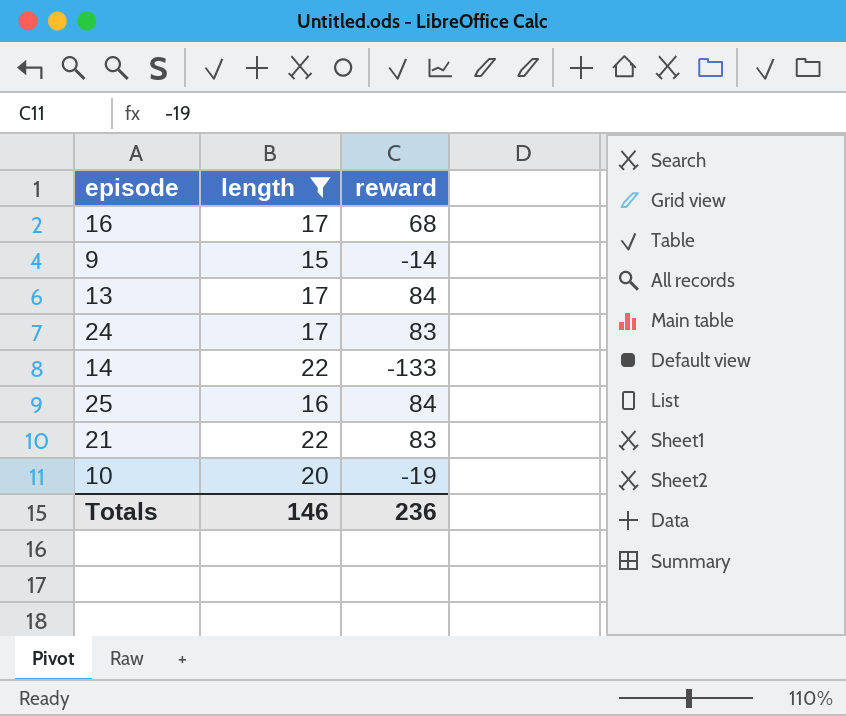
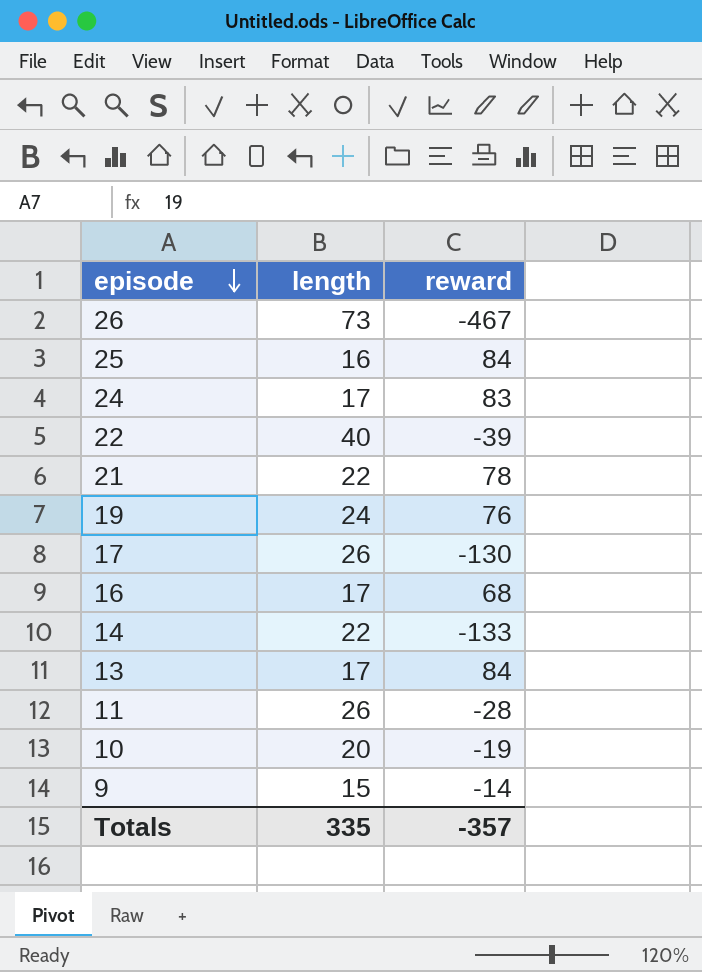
filter: length <= 22 -> none
row order: none -> episode descending
21 | reward: 83 -> 78
Totals | length: 146 -> 335
Totals | reward: 236 -> -357

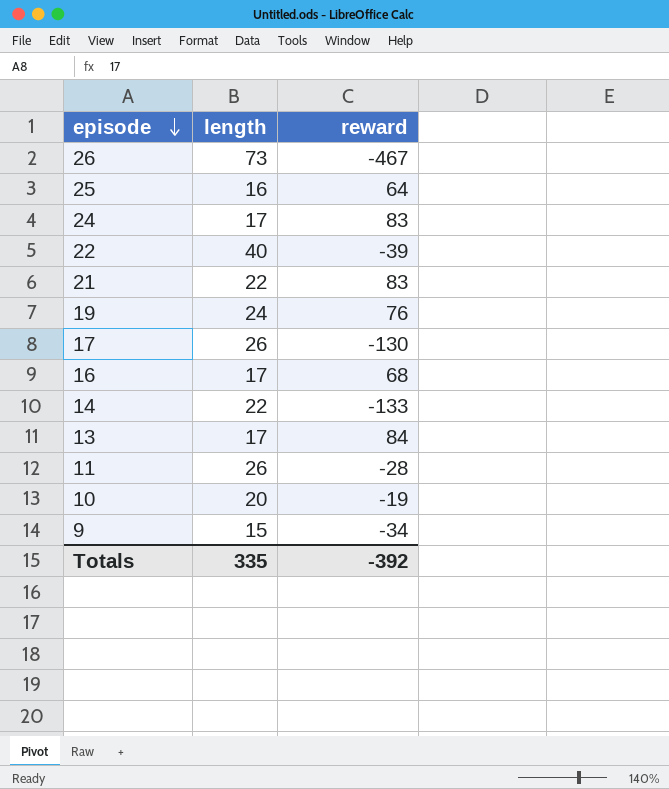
25 | reward: 84 -> 64
21 | reward: 78 -> 83
9 | reward: -14 -> -34
Totals | reward: -357 -> -392

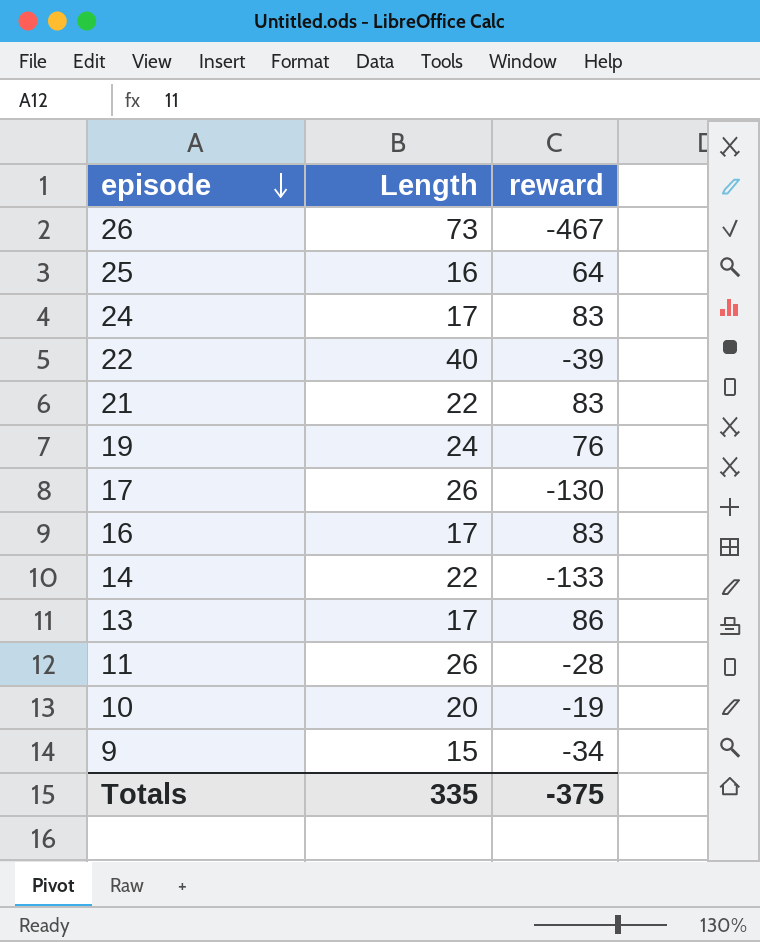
column name: length -> Length
16 | reward: 68 -> 83
13 | reward: 84 -> 86
Totals | reward: -392 -> -375

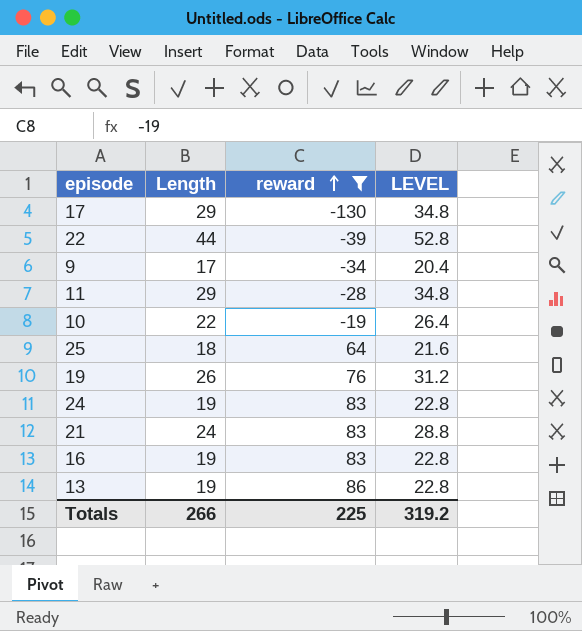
filter: none -> reward >= -130
row order: episode descending -> reward ascending
column LEVEL | formula: none -> [Length] * 1.2
17 | Length: 26 -> 29
22 | Length: 40 -> 44
9 | Length: 15 -> 17
11 | Length: 26 -> 29
10 | Length: 20 -> 22
25 | Length: 16 -> 18
19 | Length: 24 -> 26
24 | Length: 17 -> 19
21 | Length: 22 -> 24
16 | Length: 17 -> 19
13 | Length: 17 -> 19
Totals | Length: 335 -> 266
Totals | reward: -375 -> 225

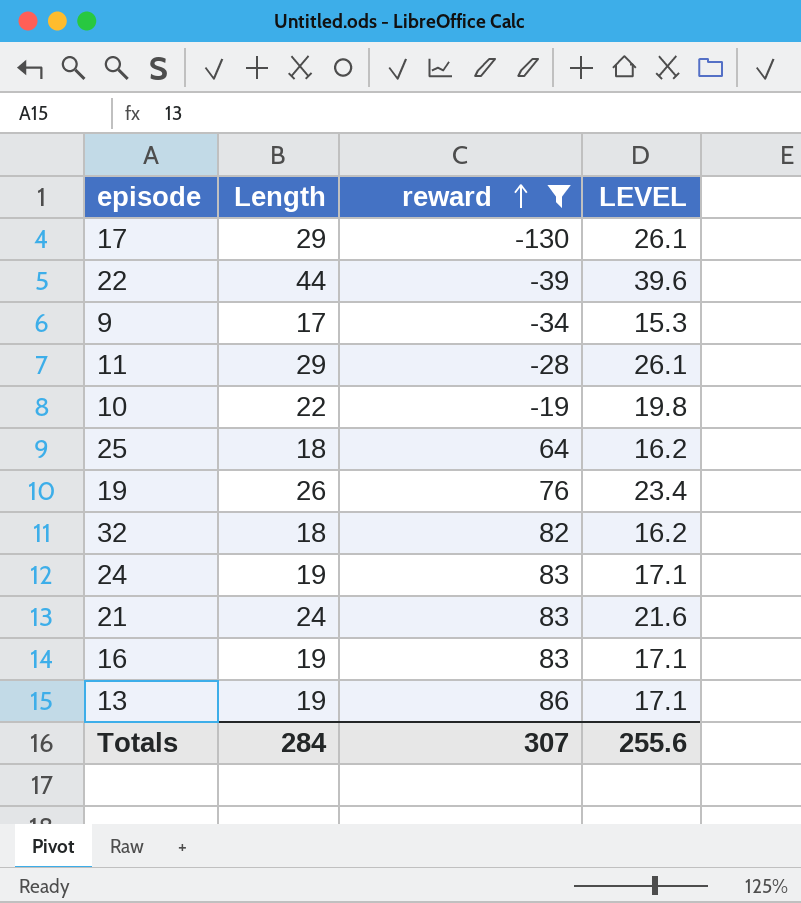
column LEVEL | formula: [Length] * 1.2 -> [Length] * 0.9
row 32: none -> 18 | 82 | 16.2
Totals | Length: 266 -> 284
Totals | reward: 225 -> 307
Totals | LEVEL: 319.2 -> 255.6

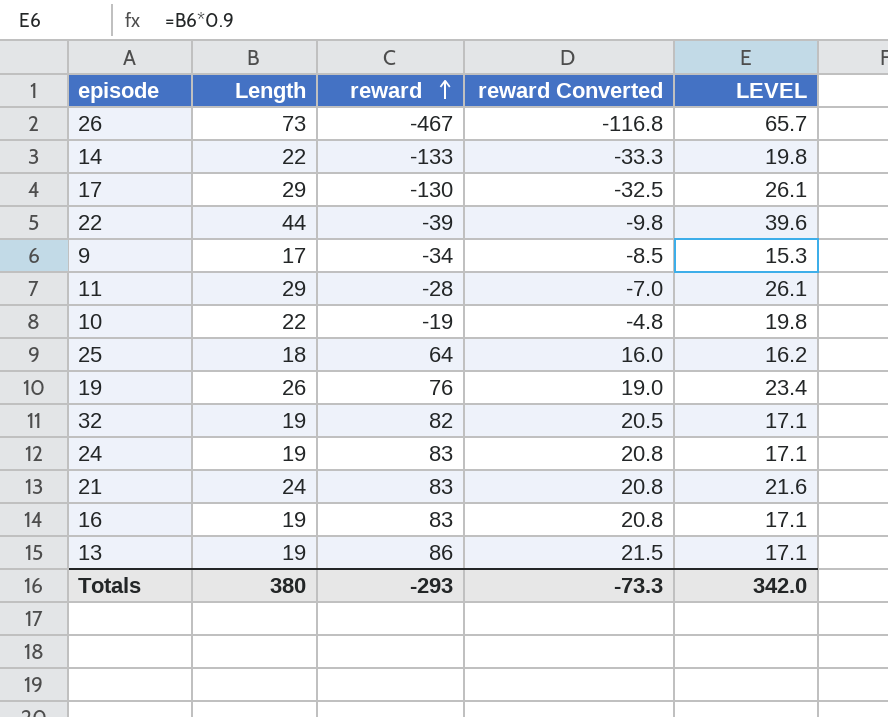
filter: reward >= -130 -> none
column reward Converted | formula: none -> [reward] * 0.25
32 | Length: 18 -> 19
32 | LEVEL: 16.2 -> 17.1
Totals | Length: 284 -> 380
Totals | reward: 307 -> -293
Totals | LEVEL: 255.6 -> 342.0

